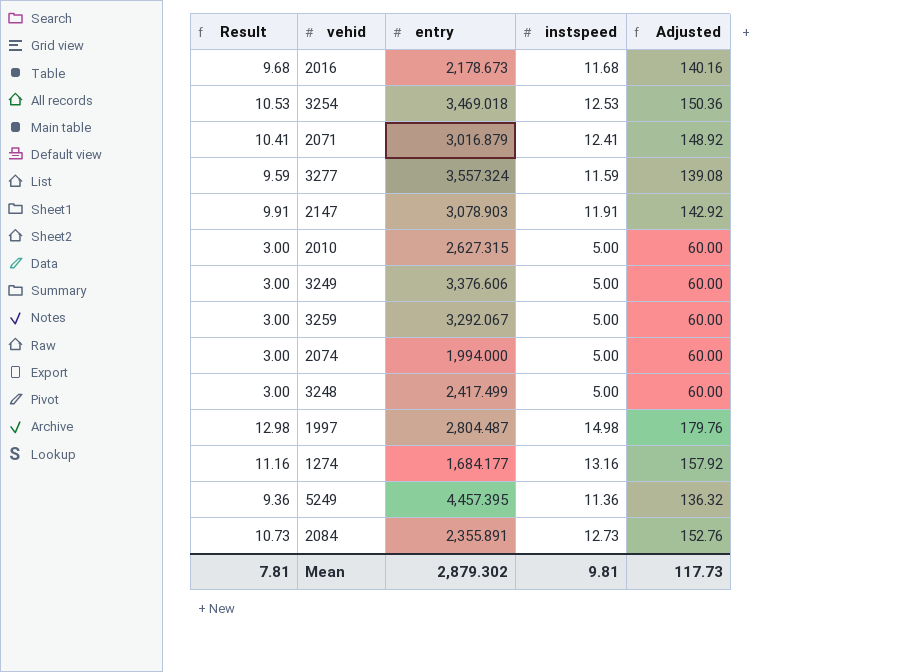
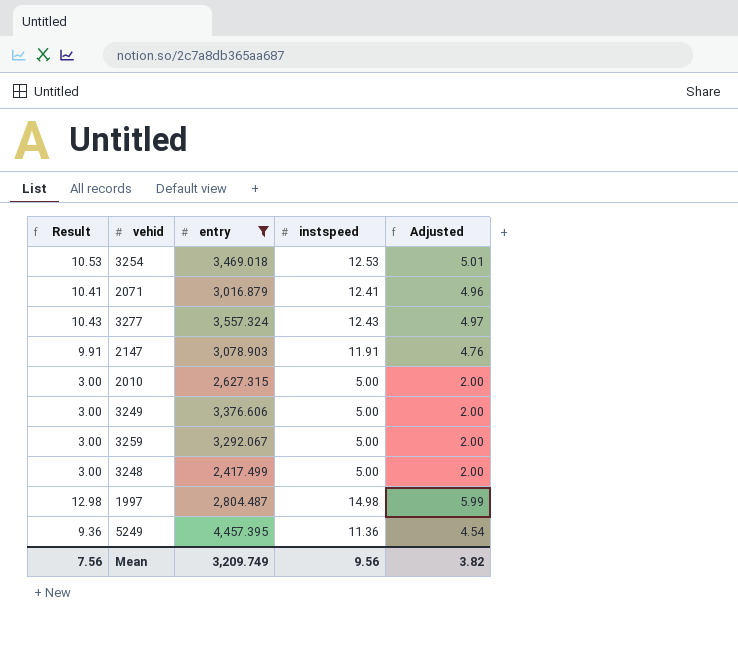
filter: none -> entry >= 2,417.499
column Adjusted | formula: [instspeed] * 12 -> [instspeed] * 0.4
3277 | Result: 9.59 -> 10.43
3277 | instspeed: 11.59 -> 12.43
Mean | Result: 7.81 -> 7.56
Mean | entry: 2,879.302 -> 3,209.749
Mean | instspeed: 9.81 -> 9.56
Mean | Adjusted: 117.73 -> 3.82

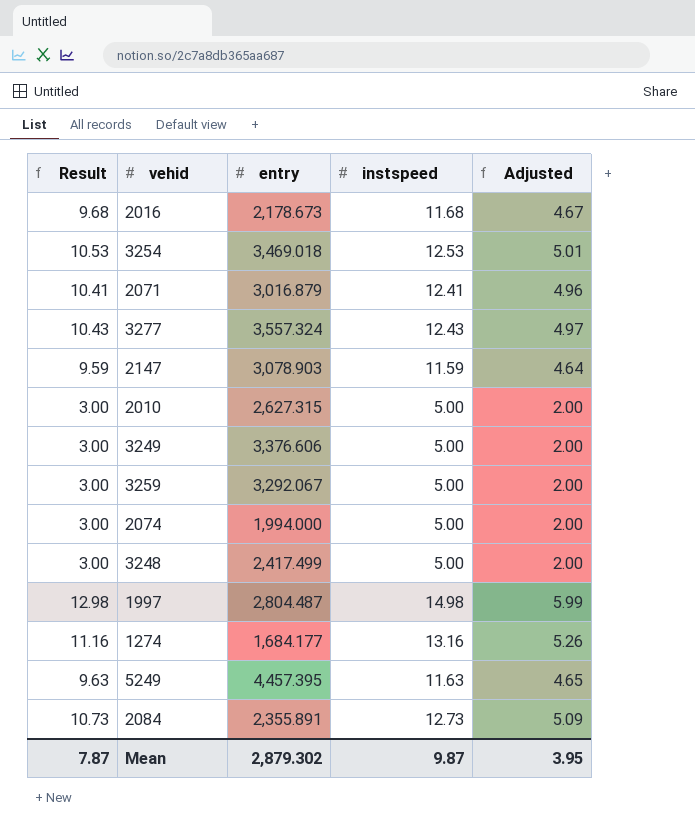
filter: entry >= 2,417.499 -> none
2147 | Result: 9.91 -> 9.59
2147 | instspeed: 11.91 -> 11.59
2147 | Adjusted: 4.76 -> 4.64
5249 | Result: 9.36 -> 9.63
5249 | instspeed: 11.36 -> 11.63
5249 | Adjusted: 4.54 -> 4.65
Mean | Result: 7.56 -> 7.87
Mean | entry: 3,209.749 -> 2,879.302
Mean | instspeed: 9.56 -> 9.87
Mean | Adjusted: 3.82 -> 3.95

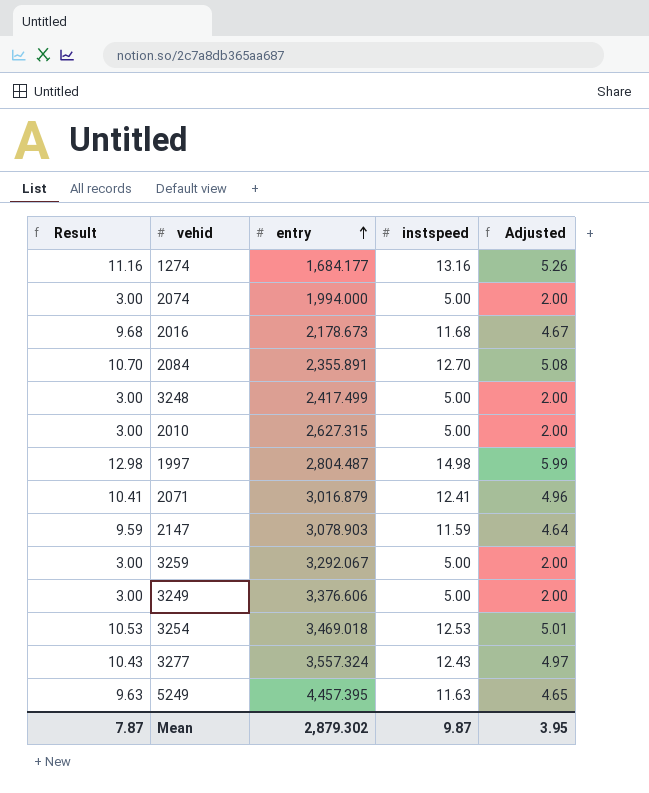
row order: none -> entry ascending
2084 | Result: 10.73 -> 10.70
2084 | instspeed: 12.73 -> 12.70
2084 | Adjusted: 5.09 -> 5.08

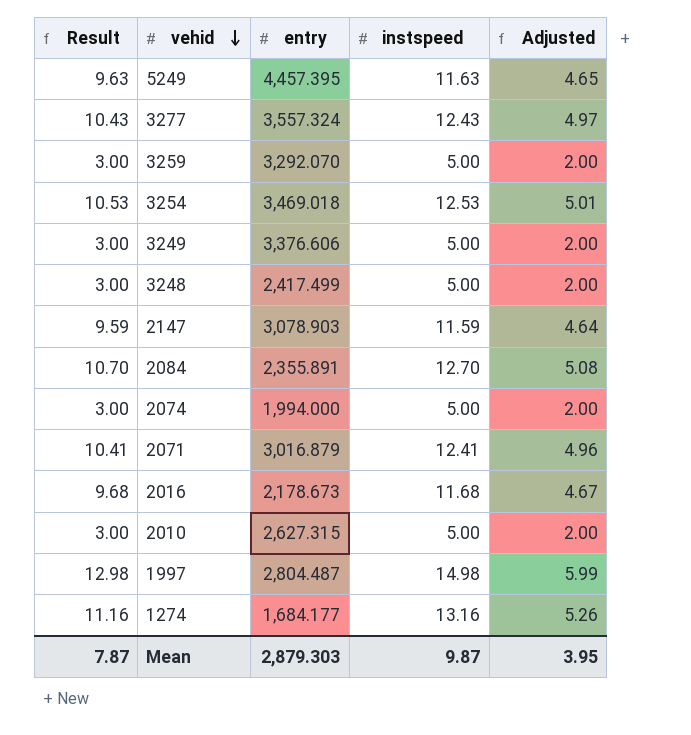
row order: entry ascending -> vehid descending
3259 | entry: 3,292.067 -> 3,292.070
Mean | entry: 2,879.302 -> 2,879.303

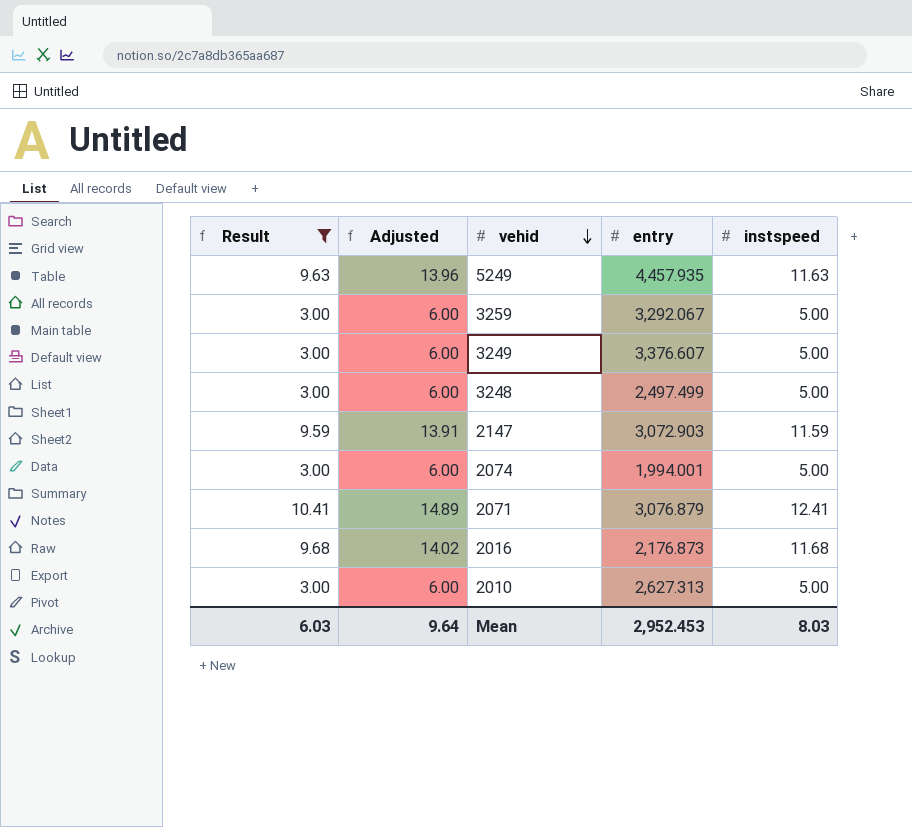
filter: none -> Result <= 10.41
column Adjusted | formula: [instspeed] * 0.4 -> [instspeed] * 1.2
column Adjusted | position: 5 -> 2
5249 | entry: 4,457.395 -> 4,457.935
3259 | entry: 3,292.070 -> 3,292.067
3249 | entry: 3,376.606 -> 3,376.607
3248 | entry: 2,417.499 -> 2,497.499
2147 | entry: 3,078.903 -> 3,072.903
2074 | entry: 1,994.000 -> 1,994.001
2071 | entry: 3,016.879 -> 3,076.879
2016 | entry: 2,178.673 -> 2,176.873
2010 | entry: 2,627.315 -> 2,627.313
Mean | Result: 7.87 -> 6.03
Mean | Adjusted: 3.95 -> 9.64
Mean | entry: 2,879.303 -> 2,952.453
Mean | instspeed: 9.87 -> 8.03

